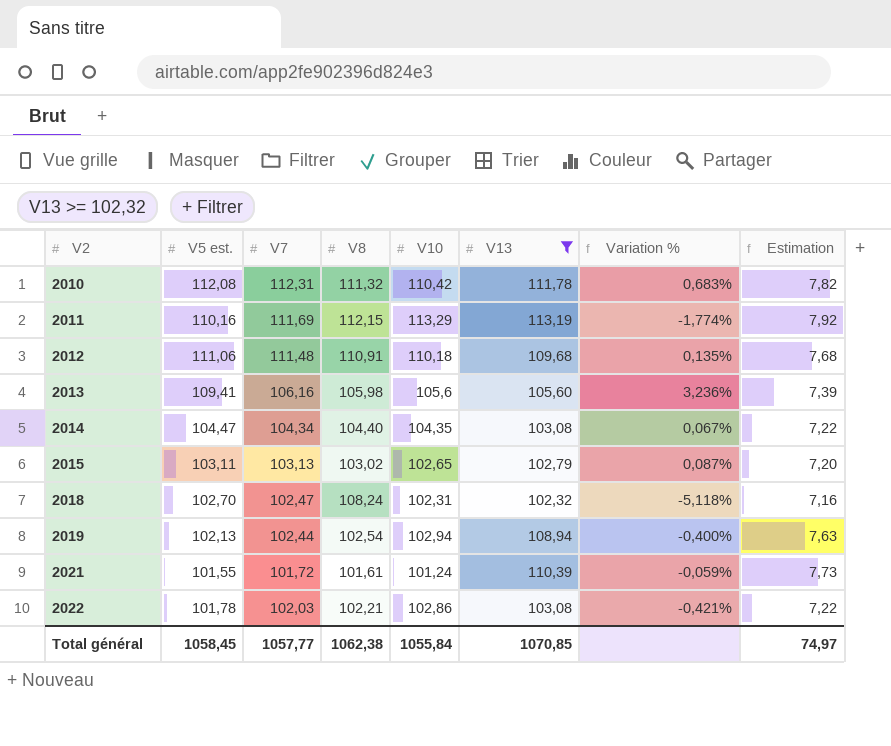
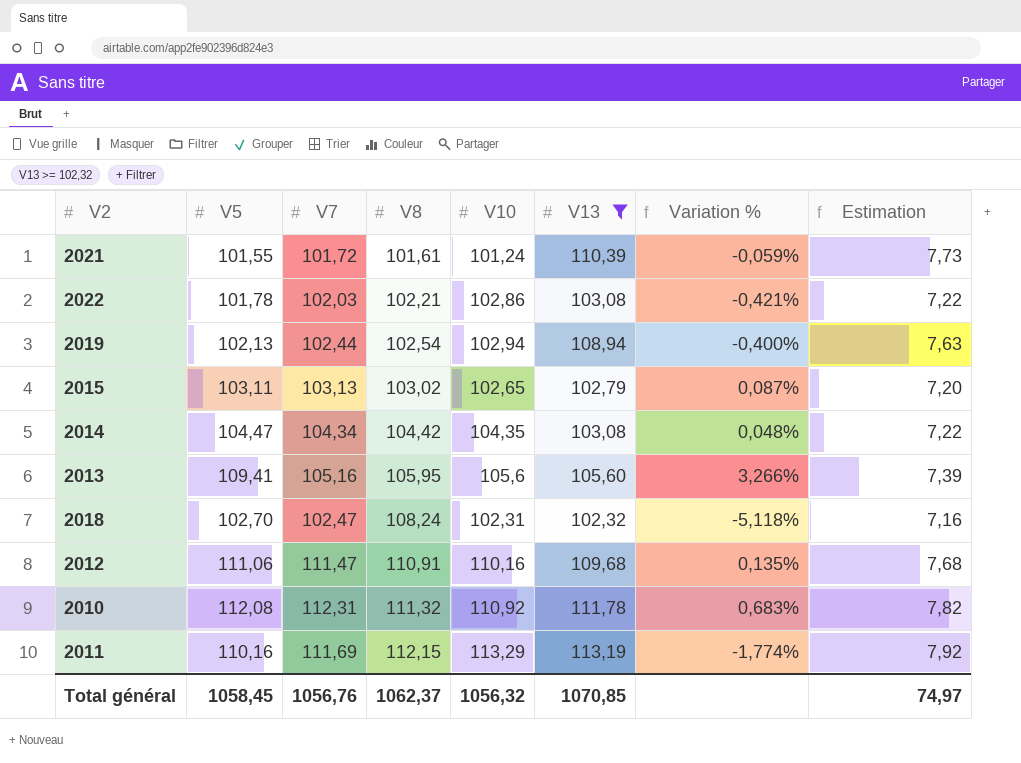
row order: V2 ascending -> V8 ascending
column name: V5 est. -> V5
2014 | V8: 104,40 -> 104,42
2014 | Variation %: 0,067% -> 0,048%
2013 | V7: 106,16 -> 105,16
2013 | V8: 105,98 -> 105,95
2013 | Variation %: 3,236% -> 3,266%
2012 | V7: 111,48 -> 111,47
2012 | V10: 110,18 -> 110,16
2010 | V10: 110,42 -> 110,92
Total général | V7: 1057,77 -> 1056,76
Total général | V8: 1062,38 -> 1062,37
Total général | V10: 1055,84 -> 1056,32

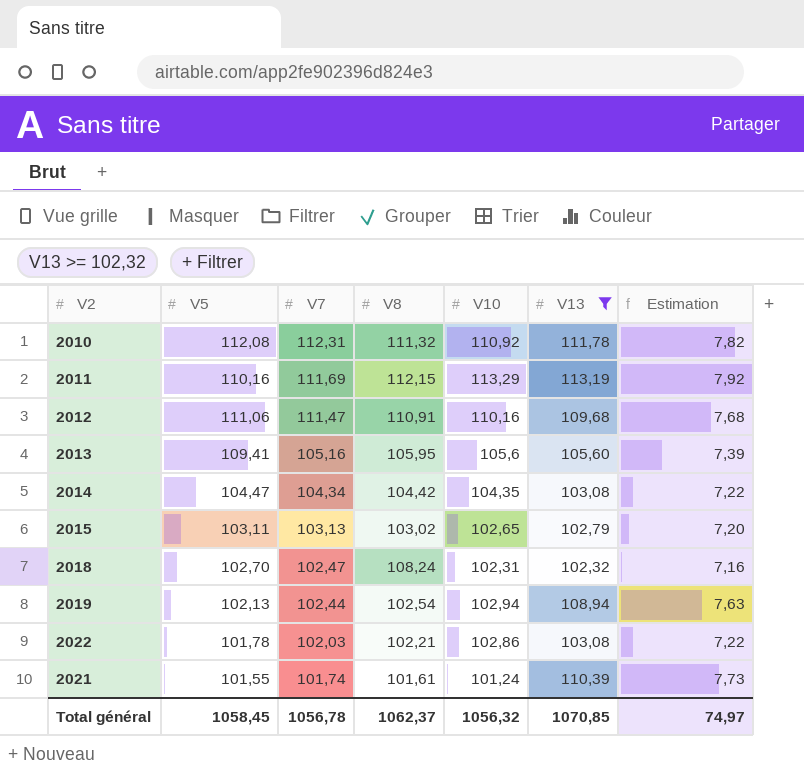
row order: V8 ascending -> V7 descending
column Variation % | formula: ([V5] - [V8]) / [V8] -> none
2021 | V7: 101,72 -> 101,74
Total général | V7: 1056,76 -> 1056,78

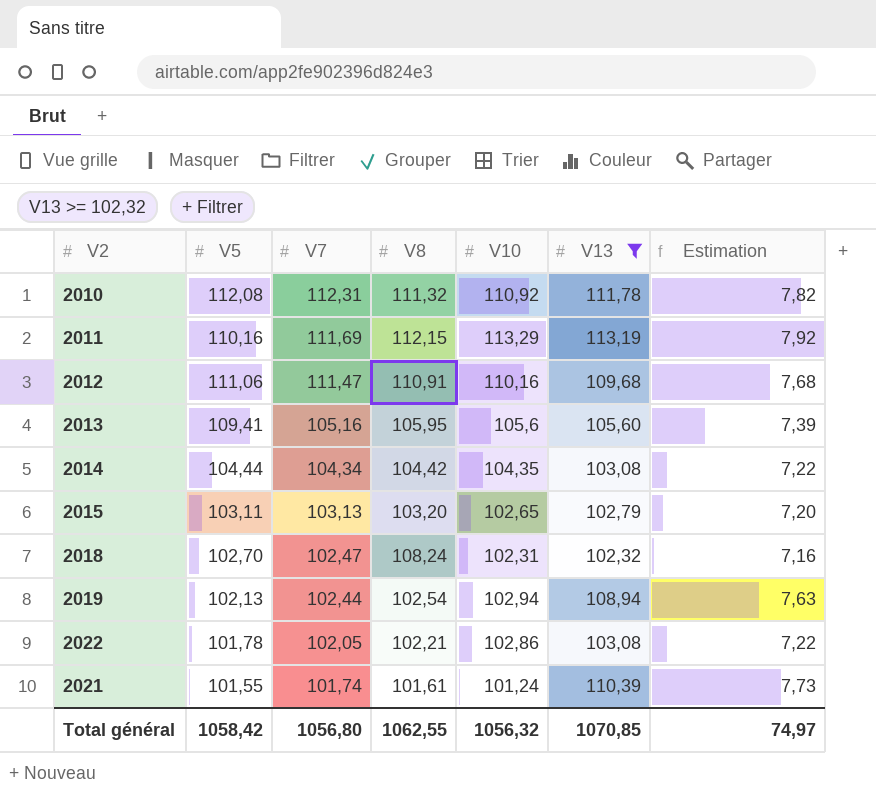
2014 | V5: 104,47 -> 104,44
2015 | V8: 103,02 -> 103,20
2022 | V7: 102,03 -> 102,05
Total général | V5: 1058,45 -> 1058,42
Total général | V7: 1056,78 -> 1056,80
Total général | V8: 1062,37 -> 1062,55

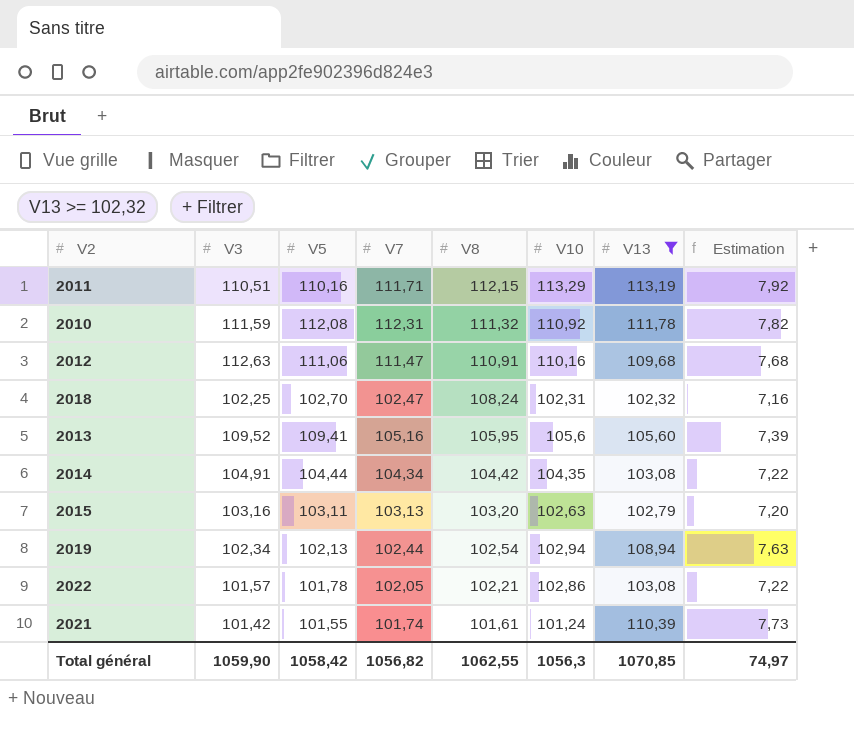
row order: V7 descending -> V8 descending
column V3 | position: none -> 2
2011 | V7: 111,69 -> 111,71
2015 | V10: 102,65 -> 102,63
Total général | V7: 1056,80 -> 1056,82
Total général | V10: 1056,32 -> 1056,3

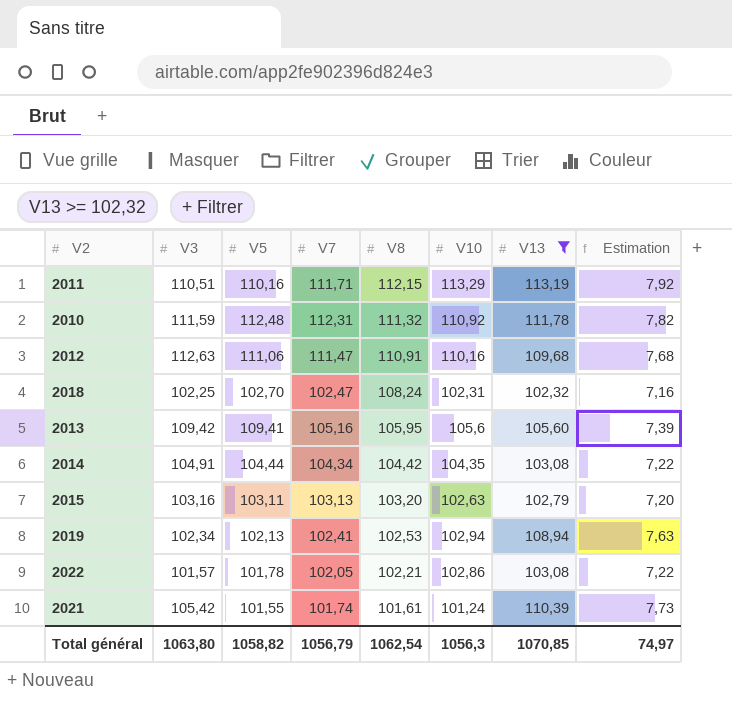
2010 | V5: 112,08 -> 112,48
2013 | V3: 109,52 -> 109,42
2019 | V7: 102,44 -> 102,41
2019 | V8: 102,54 -> 102,53
2021 | V3: 101,42 -> 105,42
Total général | V3: 1059,90 -> 1063,80
Total général | V5: 1058,42 -> 1058,82
Total général | V7: 1056,82 -> 1056,79
Total général | V8: 1062,55 -> 1062,54

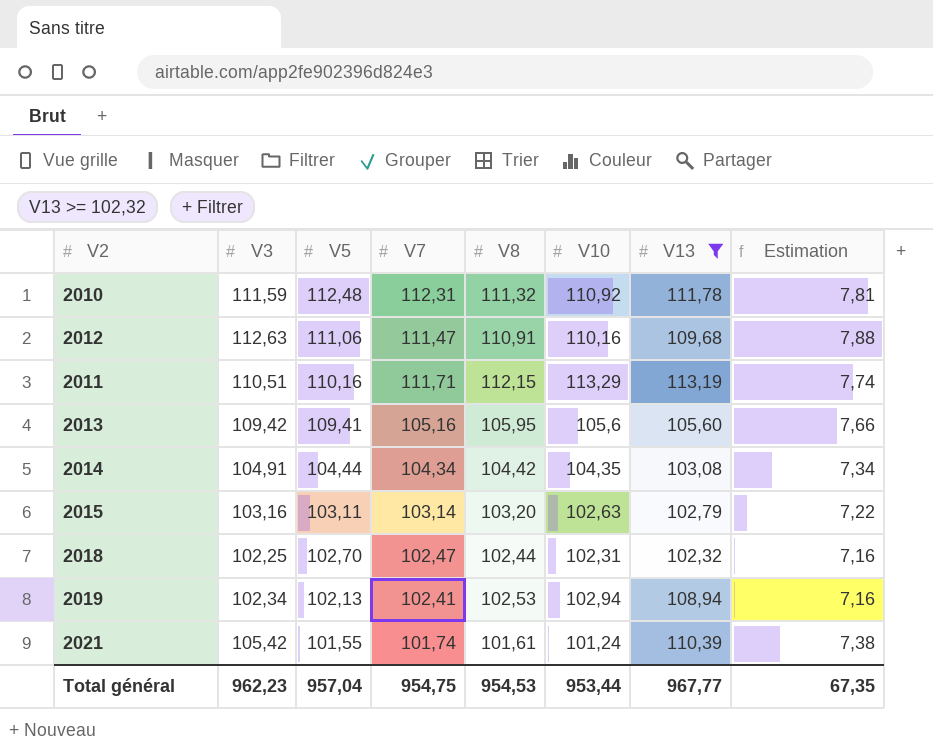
row order: V8 descending -> V5 descending
column Estimation | formula: [V13] * 0,07 -> [V3] * 0,07
row 2022: 101,57 | 101,78 | 102,05 | 102,21 | 102,86 | 103,08 | 7,22 -> none
2015 | V7: 103,13 -> 103,14
2018 | V8: 108,24 -> 102,44
Total général | V3: 1063,80 -> 962,23
Total général | V5: 1058,82 -> 957,04
Total général | V7: 1056,79 -> 954,75
Total général | V8: 1062,54 -> 954,53
Total général | V10: 1056,3 -> 953,44
Total général | V13: 1070,85 -> 967,77
Total général | Estimation: 74,97 -> 67,35

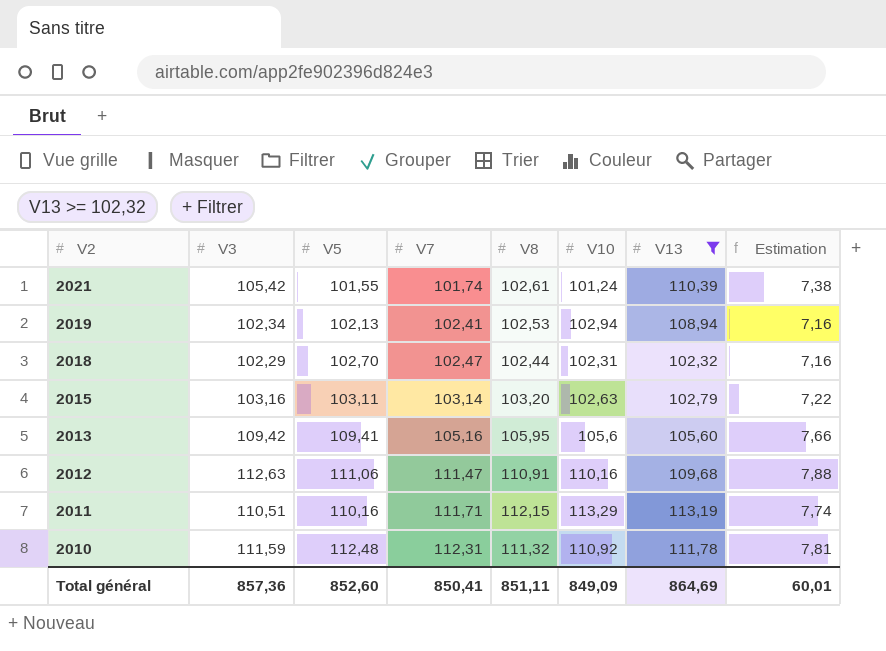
row order: V5 descending -> V2 descending
row 2014: 104,91 | 104,44 | 104,34 | 104,42 | 104,35 | 103,08 | 7,34 -> none
2021 | V8: 101,61 -> 102,61
2018 | V3: 102,25 -> 102,29
Total général | V3: 962,23 -> 857,36
Total général | V5: 957,04 -> 852,60
Total général | V7: 954,75 -> 850,41
Total général | V8: 954,53 -> 851,11
Total général | V10: 953,44 -> 849,09
Total général | V13: 967,77 -> 864,69
Total général | Estimation: 67,35 -> 60,01

